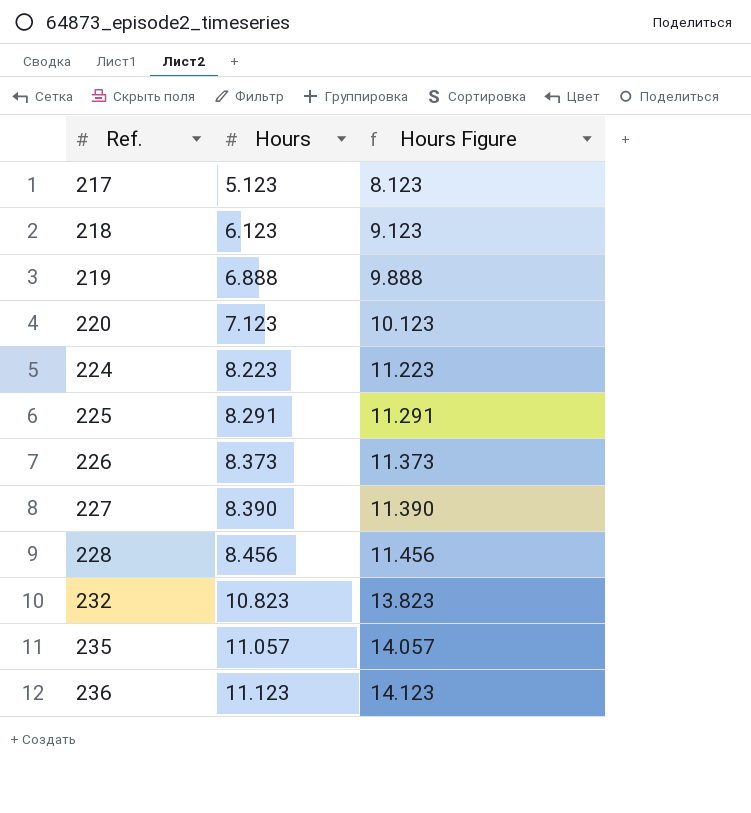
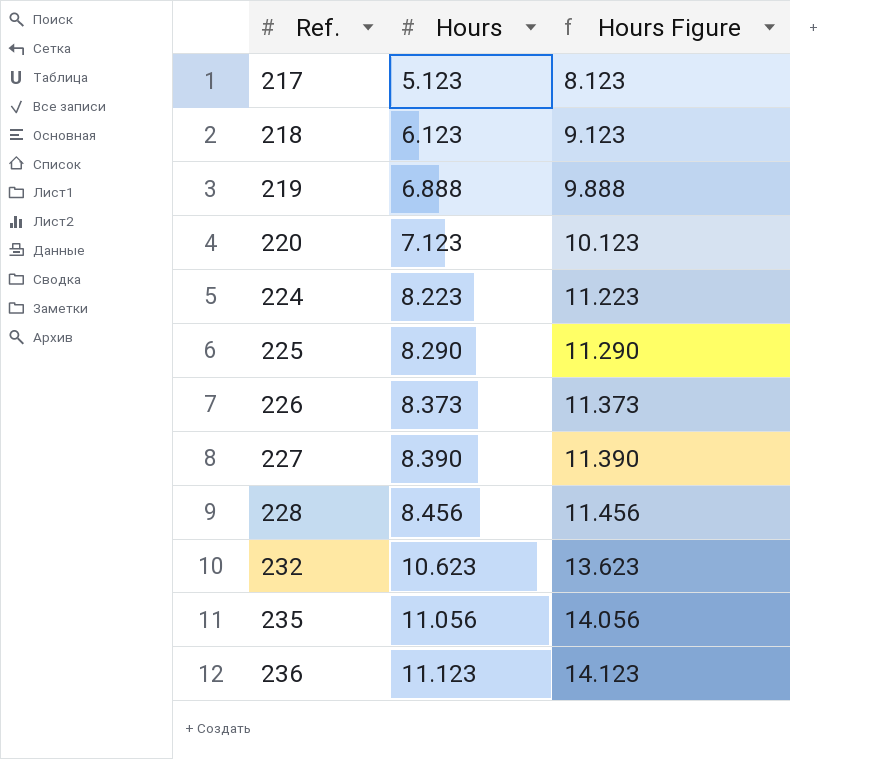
225 | Hours: 8.291 -> 8.290
225 | Hours Figure: 11.291 -> 11.290
232 | Hours: 10.823 -> 10.623
232 | Hours Figure: 13.823 -> 13.623
235 | Hours: 11.057 -> 11.056
235 | Hours Figure: 14.057 -> 14.056

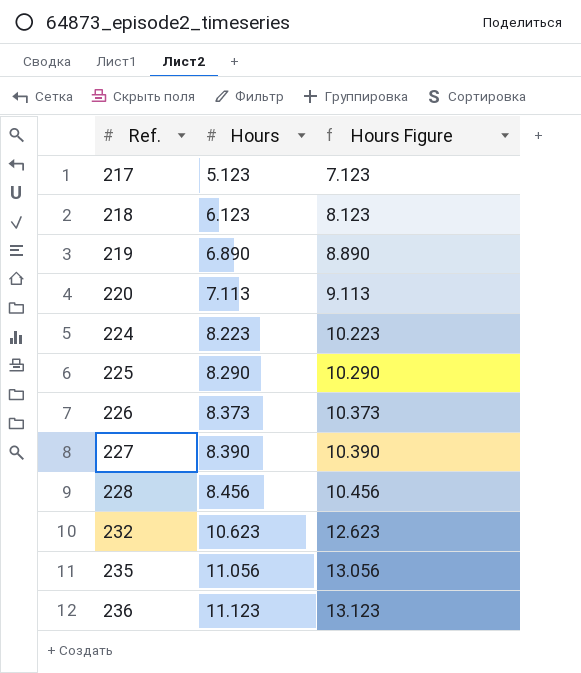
column Hours Figure | formula: [Hours] + 3 -> [Hours] + 2
219 | Hours: 6.888 -> 6.890
220 | Hours: 7.123 -> 7.113

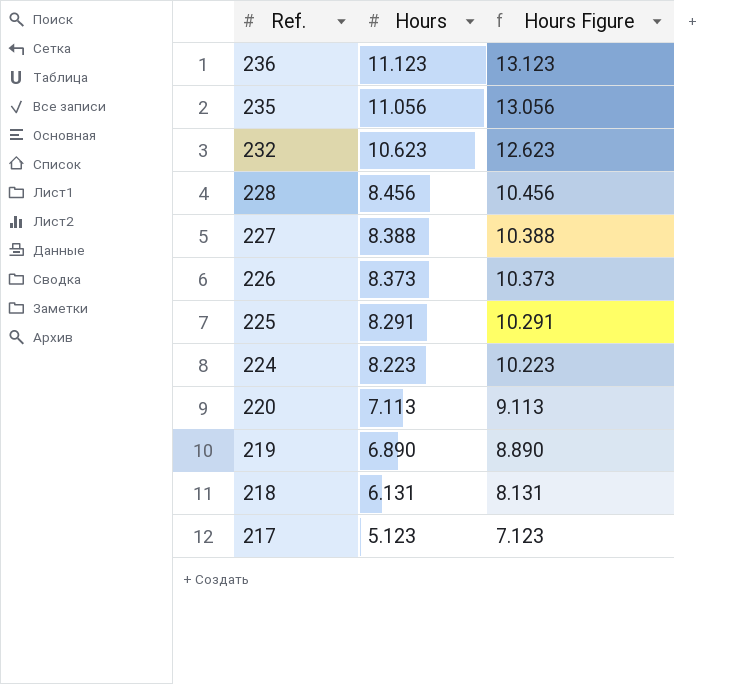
row order: Ref. ascending -> Ref. descending
227 | Hours: 8.390 -> 8.388
227 | Hours Figure: 10.390 -> 10.388
225 | Hours: 8.290 -> 8.291
225 | Hours Figure: 10.290 -> 10.291
218 | Hours: 6.123 -> 6.131
218 | Hours Figure: 8.123 -> 8.131

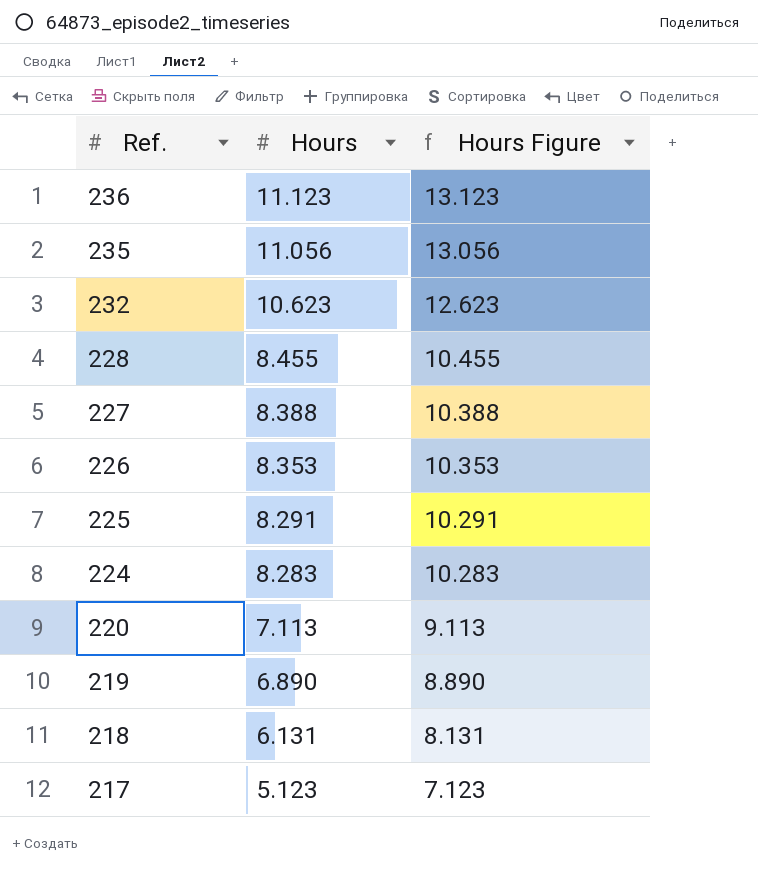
228 | Hours: 8.456 -> 8.455
228 | Hours Figure: 10.456 -> 10.455
226 | Hours: 8.373 -> 8.353
226 | Hours Figure: 10.373 -> 10.353
224 | Hours: 8.223 -> 8.283
224 | Hours Figure: 10.223 -> 10.283

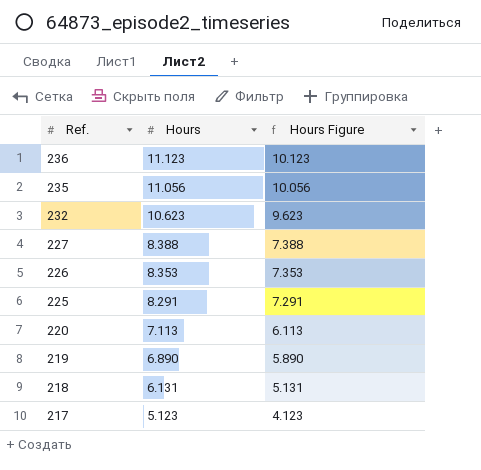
column Hours Figure | formula: [Hours] + 2 -> [Hours] - 1
row 228: 8.455 | 10.455 -> none
row 224: 8.283 | 10.283 -> none

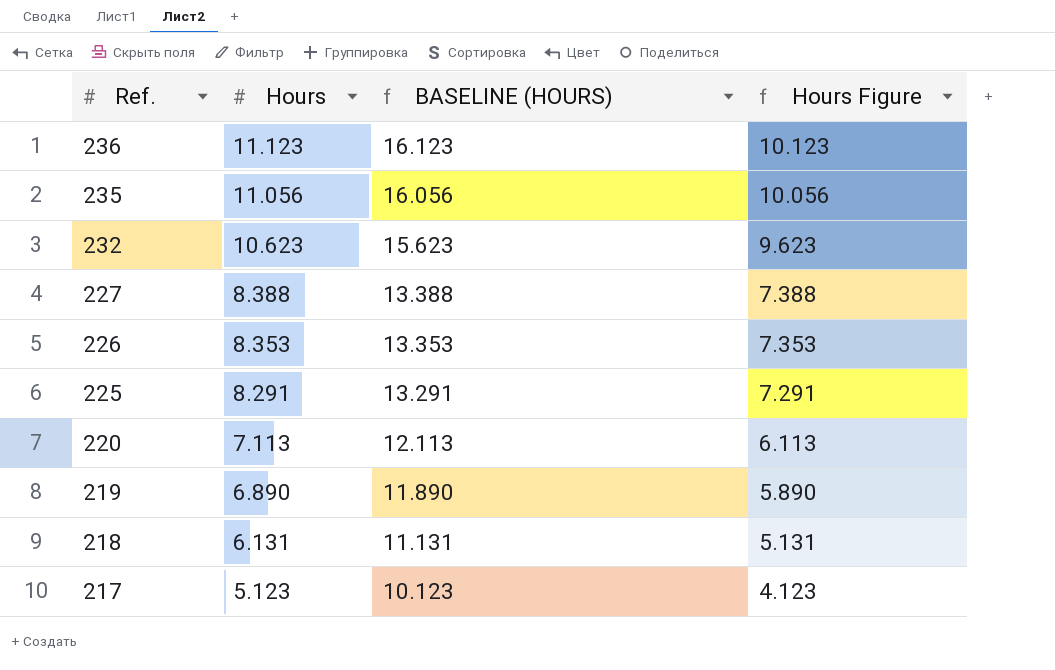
column BASELINE (HOURS) | formula: none -> [Hours] + 5

